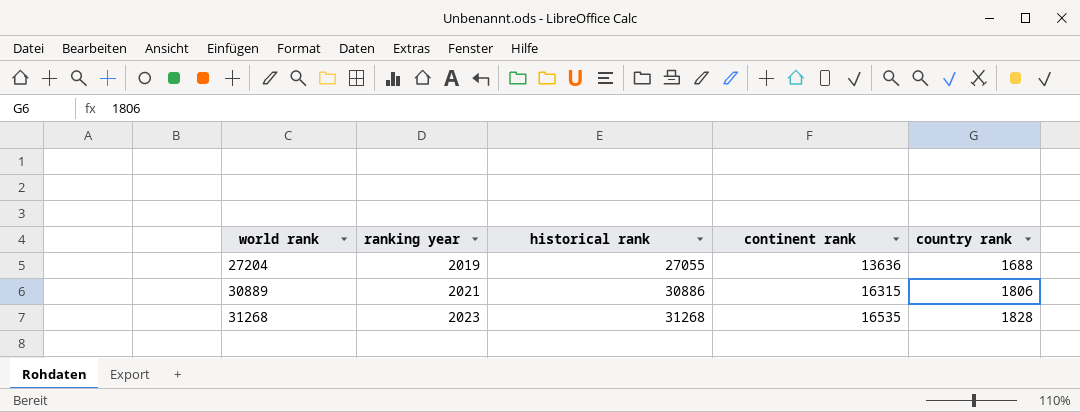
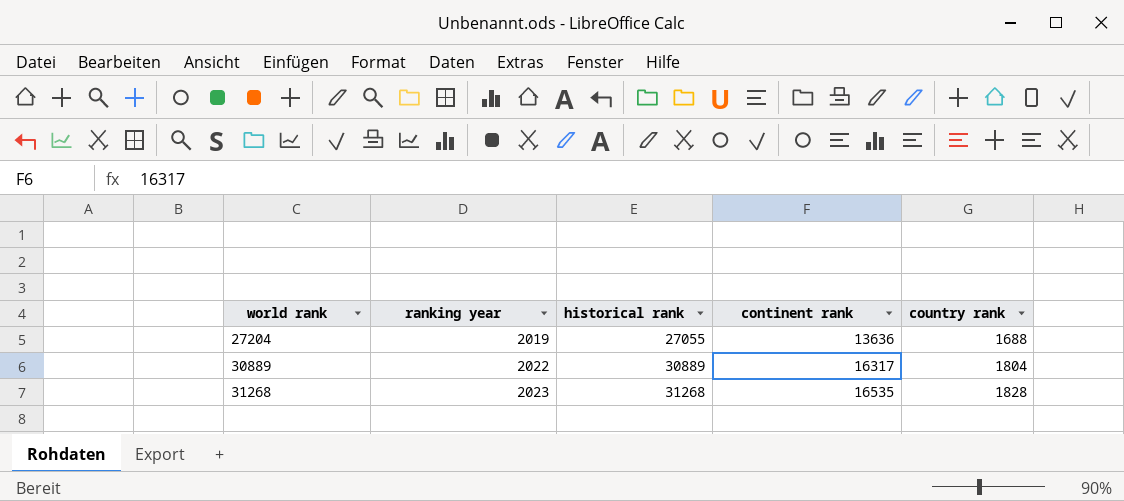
30889 | ranking year: 2021 -> 2022
30889 | historical rank: 30886 -> 30889
30889 | continent rank: 16315 -> 16317
30889 | country rank: 1806 -> 1804

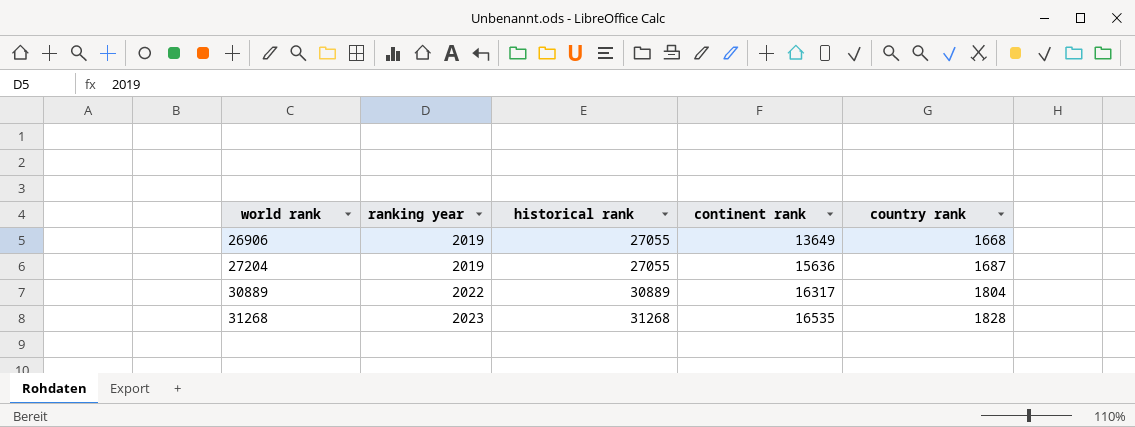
row 26906: none -> 2019 | 27055 | 13649 | 1668
27204 | continent rank: 13636 -> 15636
27204 | country rank: 1688 -> 1687

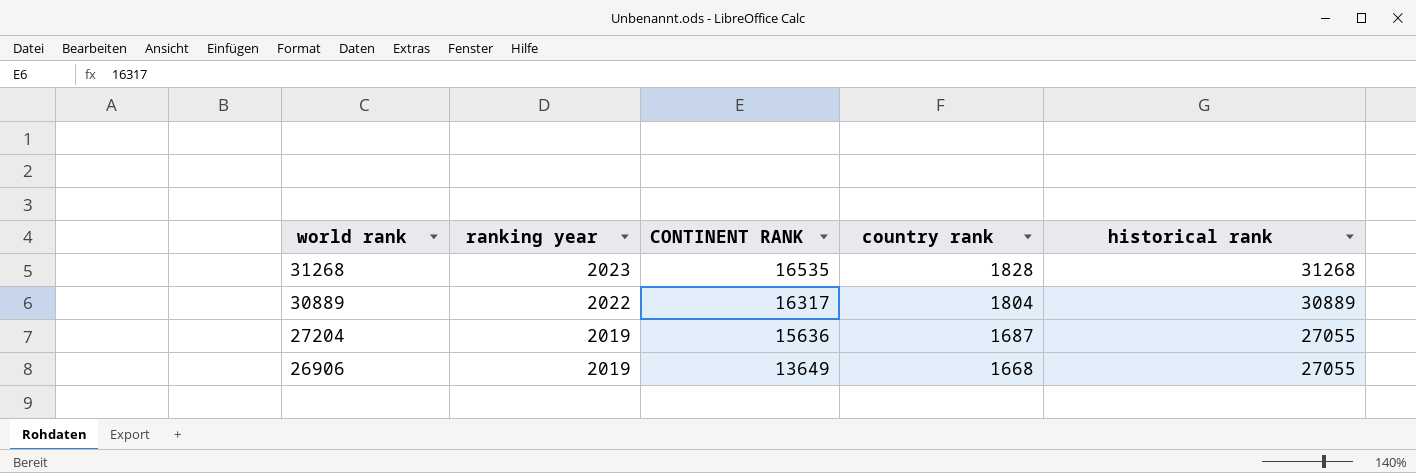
row order: world rank ascending -> world rank descending
column name: continent rank -> CONTINENT RANK
column historical rank | position: 3 -> 5

